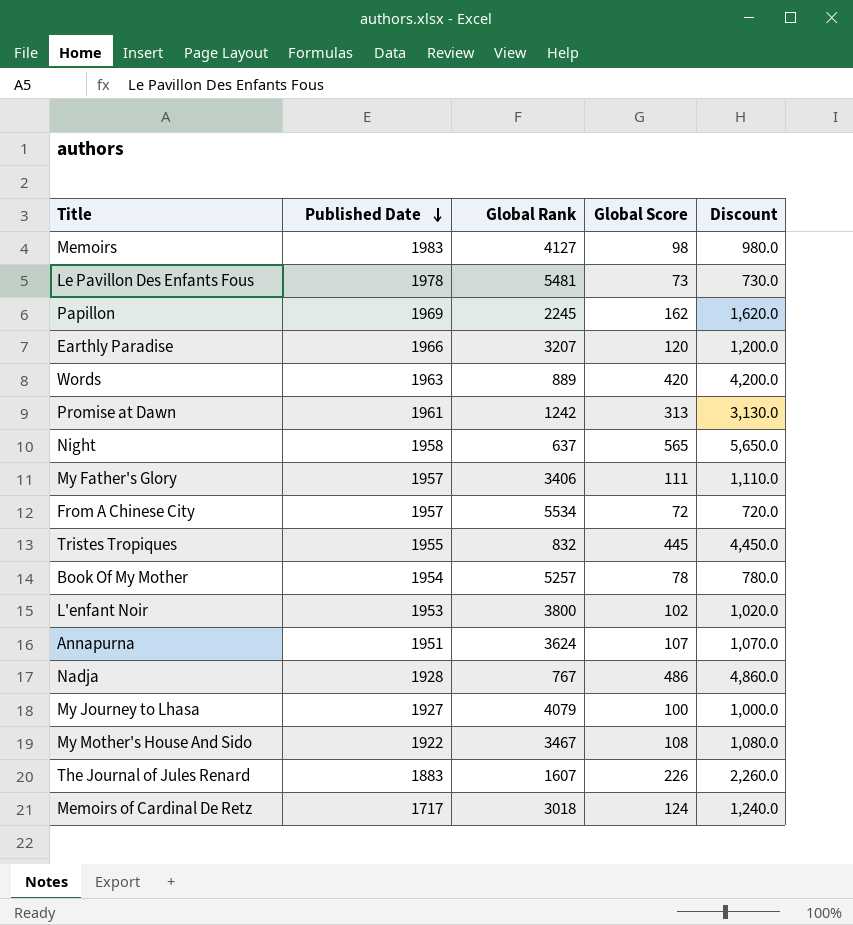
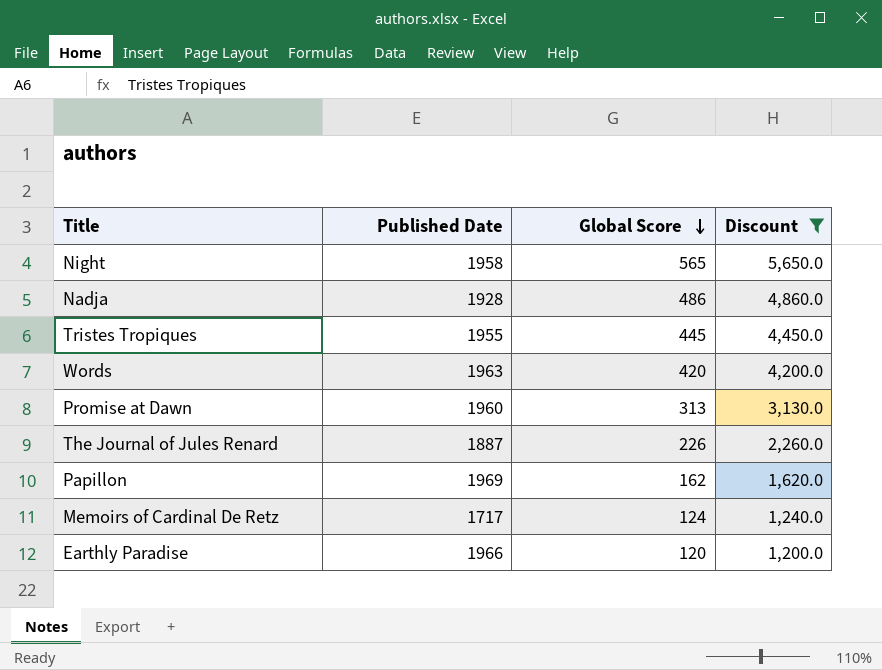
filter: none -> Discount >= 1,200.0
row order: Published Date descending -> Global Score descending
column Global Rank | position: 3 -> none
Promise at Dawn | Published Date: 1961 -> 1960
The Journal of Jules Renard | Published Date: 1883 -> 1887

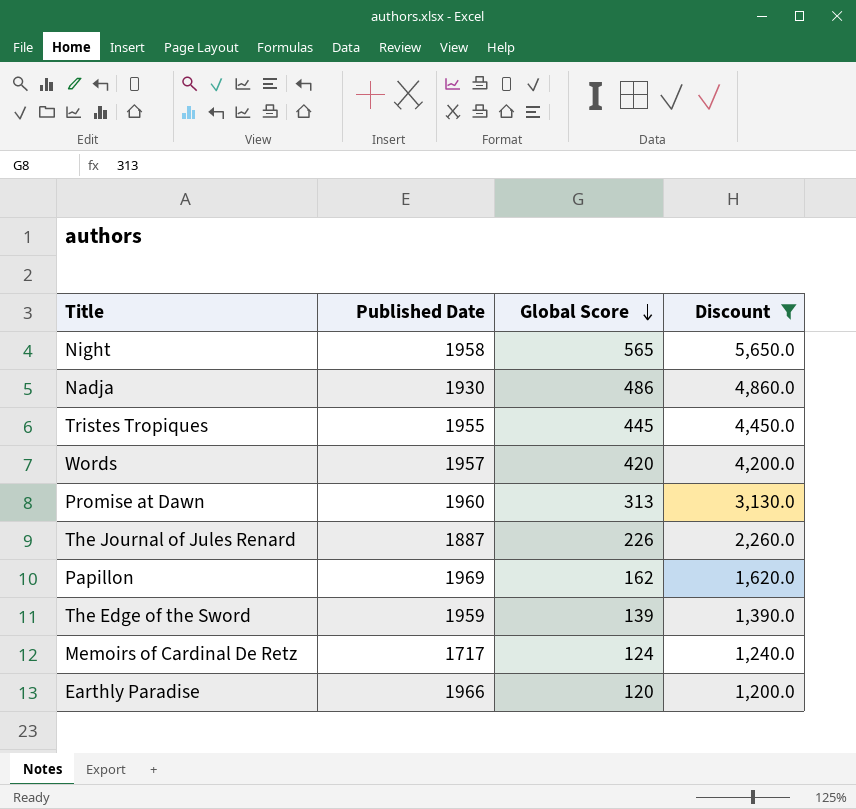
Nadja | Published Date: 1928 -> 1930
Words | Published Date: 1963 -> 1957
row The Edge of the Sword: none -> 1959 | 139 | 1,390.0

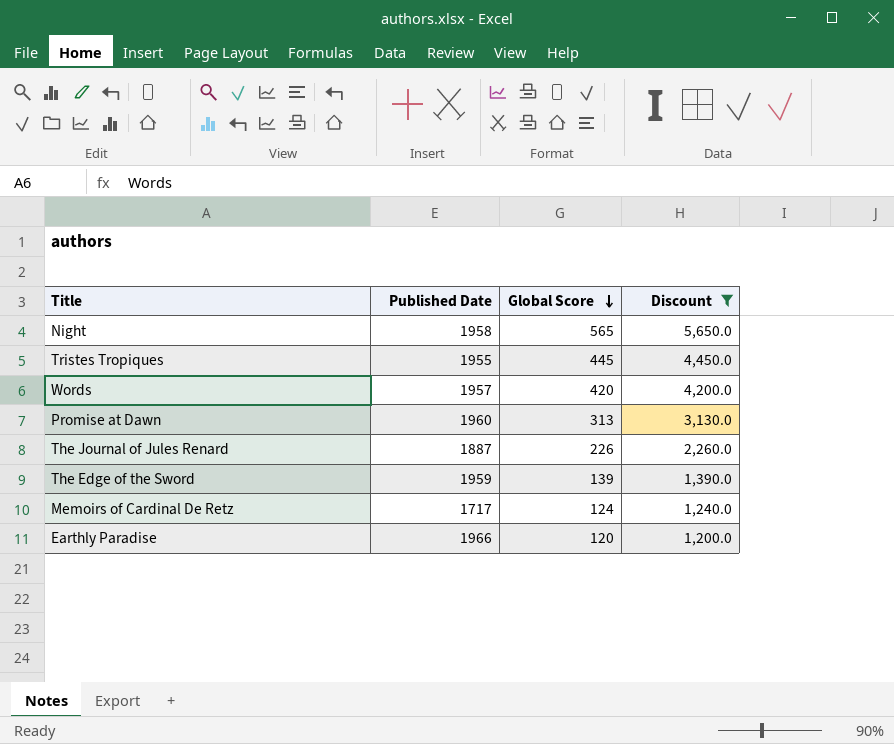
row Nadja: 1930 | 486 | 4,860.0 -> none
row Papillon: 1969 | 162 | 1,620.0 -> none

